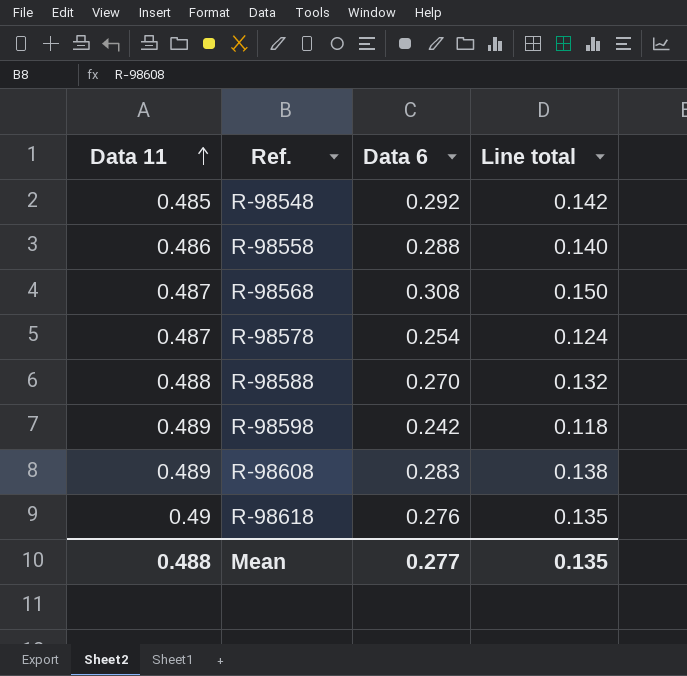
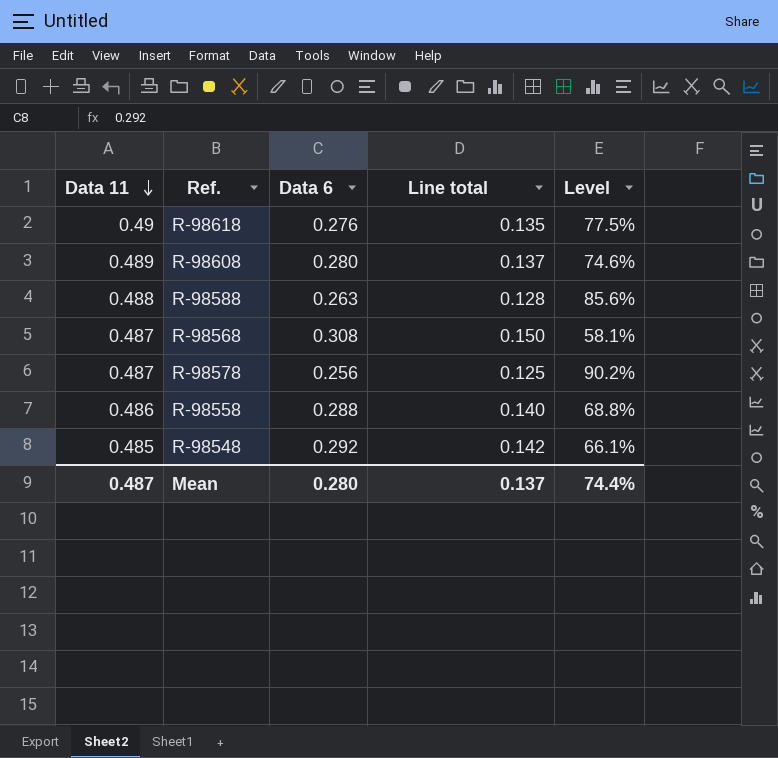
row order: Data 11 ascending -> Data 11 descending
column Level | formula: none -> ([Data 11] - [Data 6]) / [Data 6]
row R-98598: 0.489 | 0.242 | 0.118 -> none
R-98608 | Data 6: 0.283 -> 0.280
R-98608 | Line total: 0.138 -> 0.137
R-98588 | Data 6: 0.270 -> 0.263
R-98588 | Line total: 0.132 -> 0.128
R-98578 | Data 6: 0.254 -> 0.256
R-98578 | Line total: 0.124 -> 0.125
Mean | Data 11: 0.488 -> 0.487
Mean | Data 6: 0.277 -> 0.280
Mean | Line total: 0.135 -> 0.137

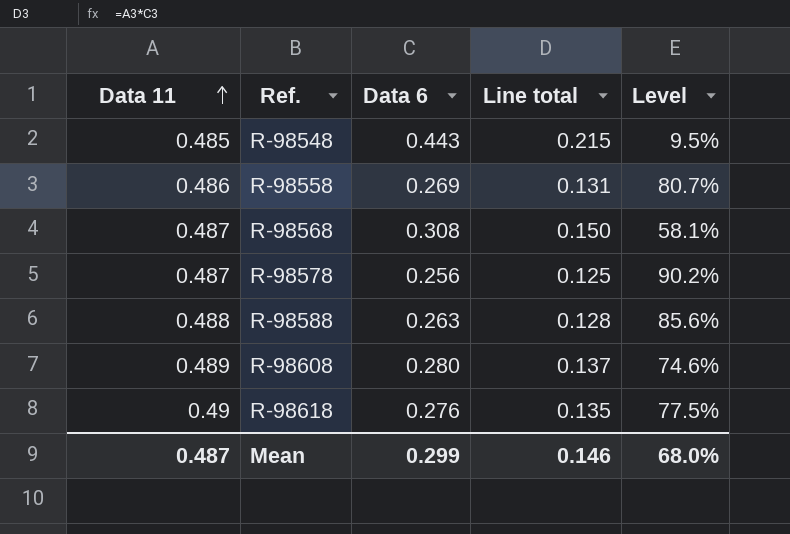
row order: Data 11 descending -> Data 11 ascending
R-98548 | Data 6: 0.292 -> 0.443
R-98548 | Line total: 0.142 -> 0.215
R-98548 | Level: 66.1% -> 9.5%
R-98558 | Data 6: 0.288 -> 0.269
R-98558 | Line total: 0.140 -> 0.131
R-98558 | Level: 68.8% -> 80.7%
Mean | Data 6: 0.280 -> 0.299
Mean | Line total: 0.137 -> 0.146
Mean | Level: 74.4% -> 68.0%

